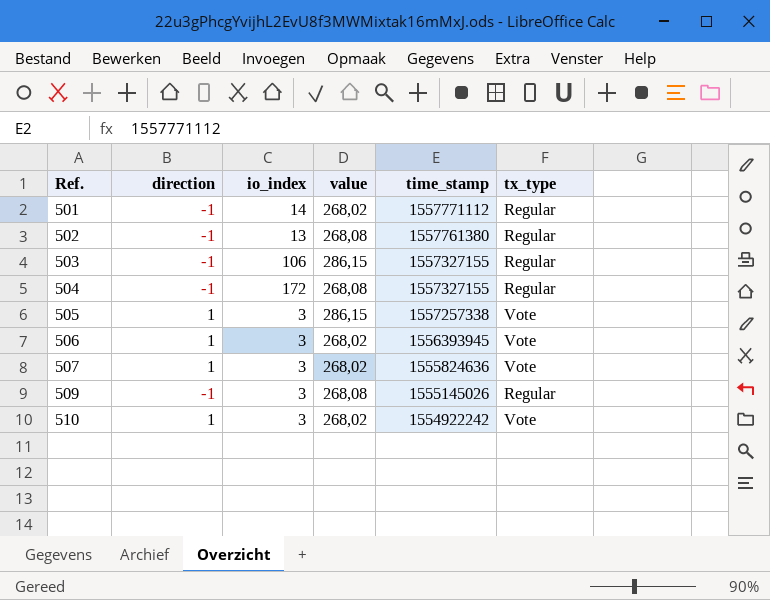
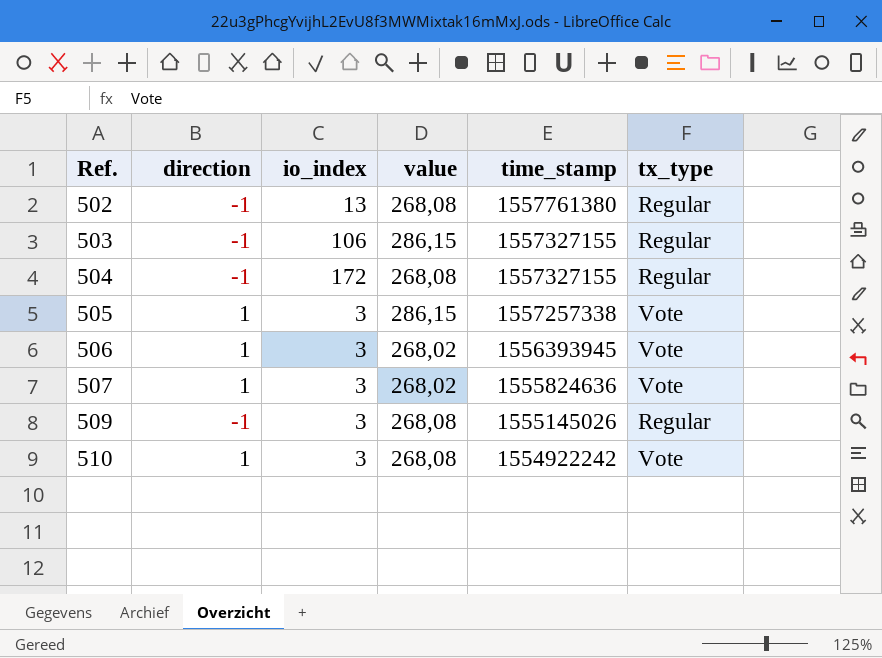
row 501: -1 | 14 | 268,02 | 1557771112 | Regular -> none
510 | value: 268,02 -> 268,08

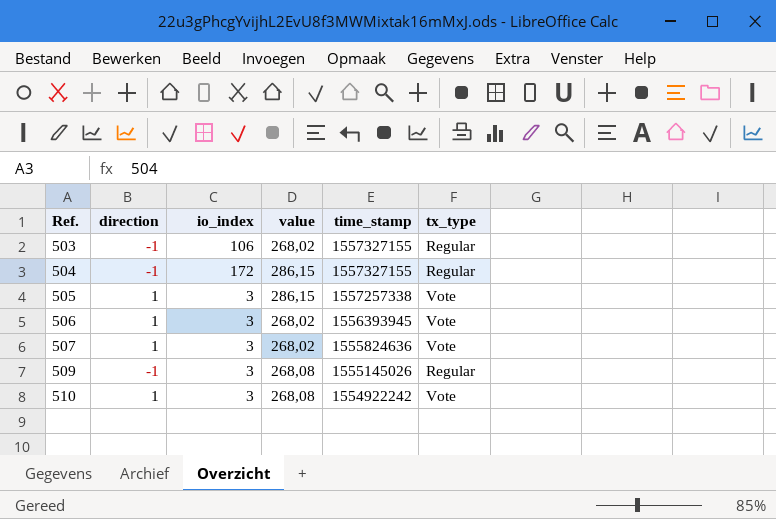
row 502: -1 | 13 | 268,08 | 1557761380 | Regular -> none
503 | value: 286,15 -> 268,02
504 | value: 268,08 -> 286,15

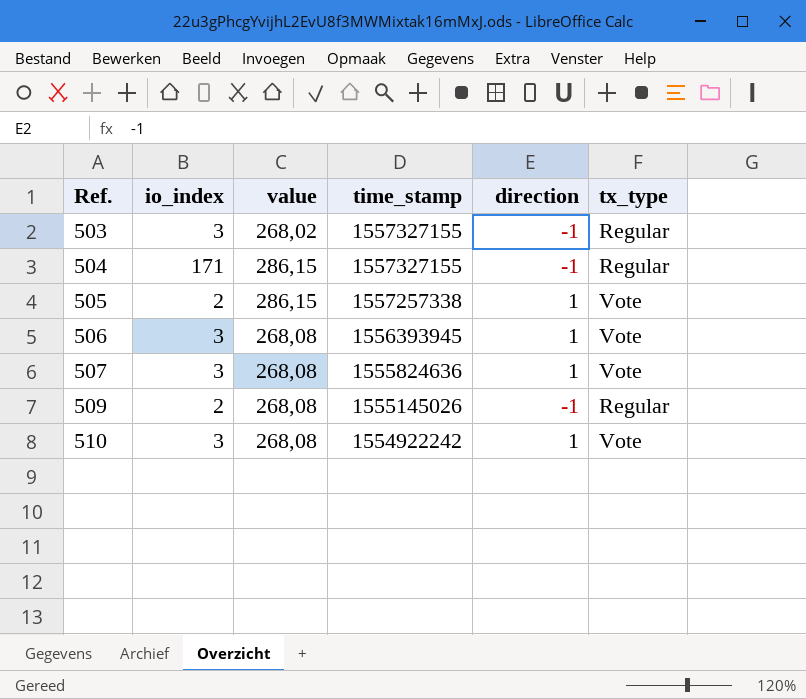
column direction | position: 2 -> 5
503 | io_index: 106 -> 3
504 | io_index: 172 -> 171
505 | io_index: 3 -> 2
506 | value: 268,02 -> 268,08
507 | value: 268,02 -> 268,08
509 | io_index: 3 -> 2

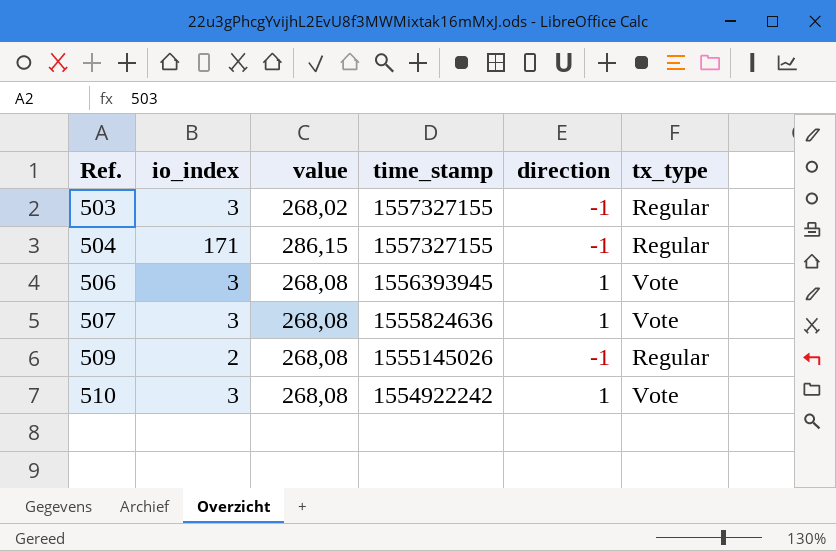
row 505: 2 | 286,15 | 1557257338 | 1 | Vote -> none

